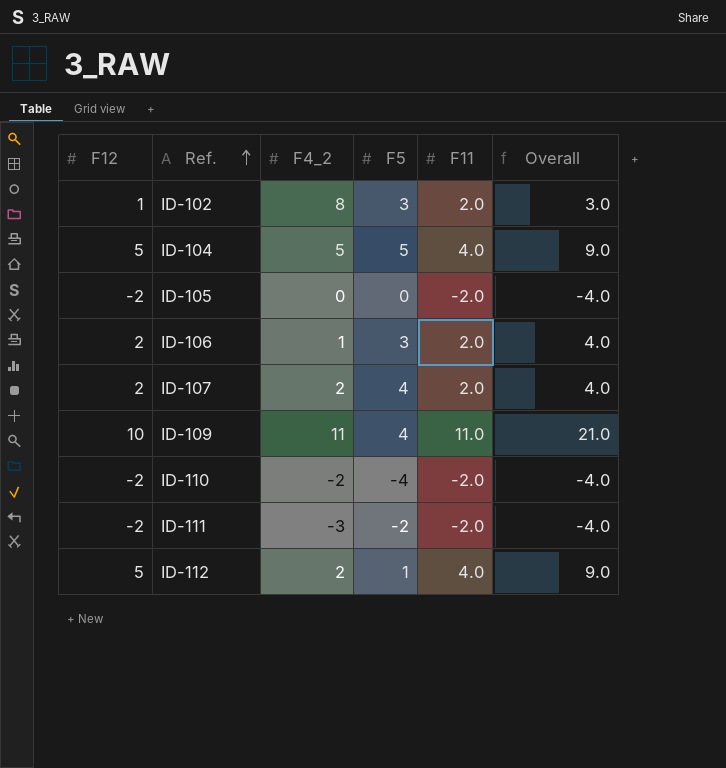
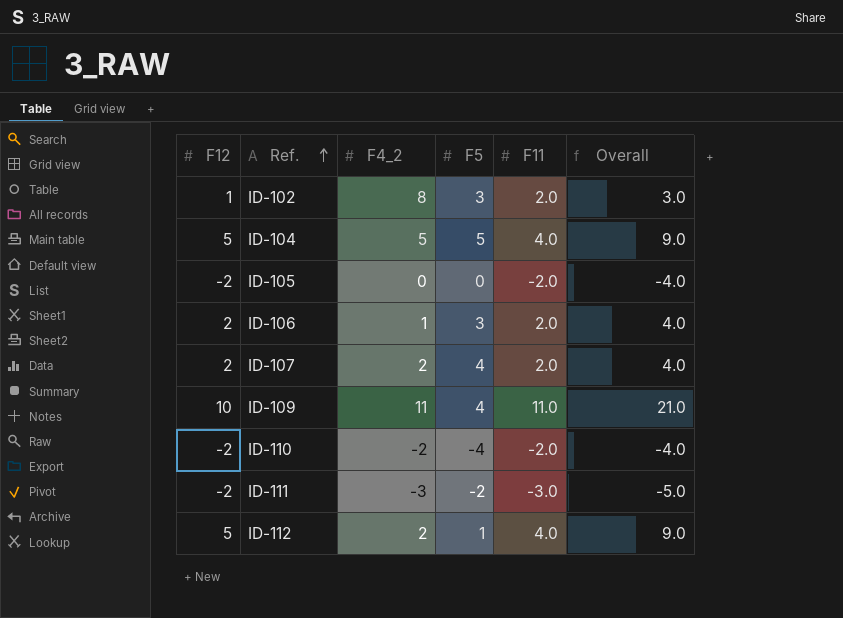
ID-111 | F11: -2.0 -> -3.0
ID-111 | Overall: -4.0 -> -5.0

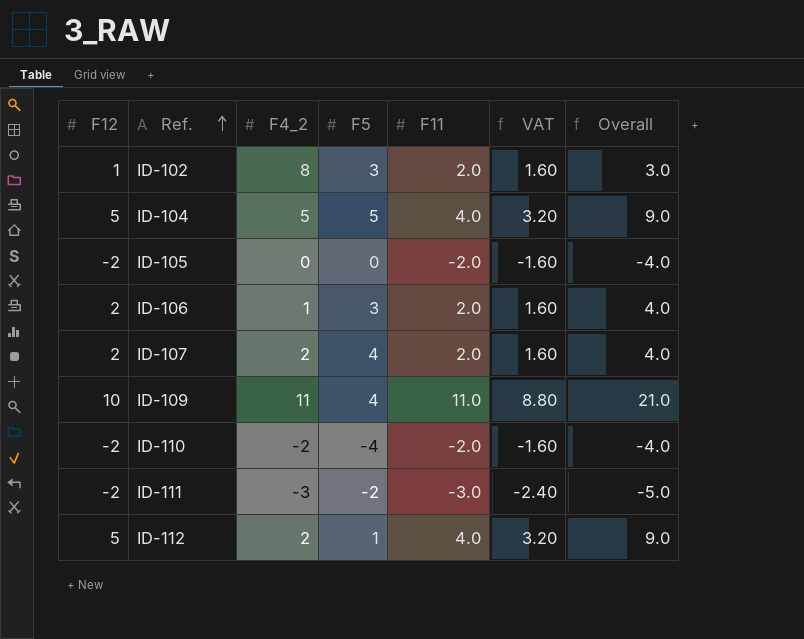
column VAT | formula: none -> [F11] * 0.8

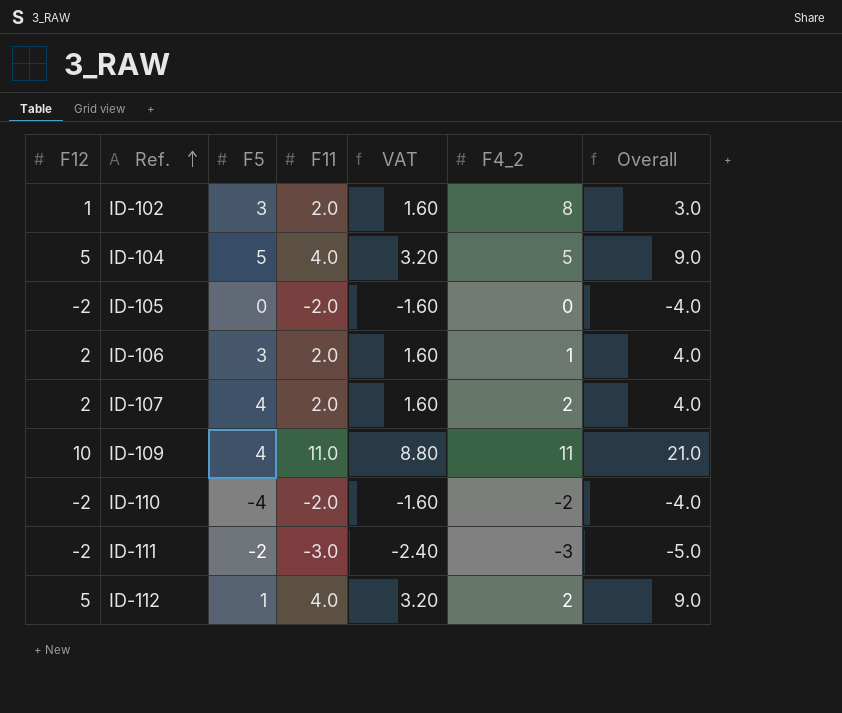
column F4_2 | position: 3 -> 6

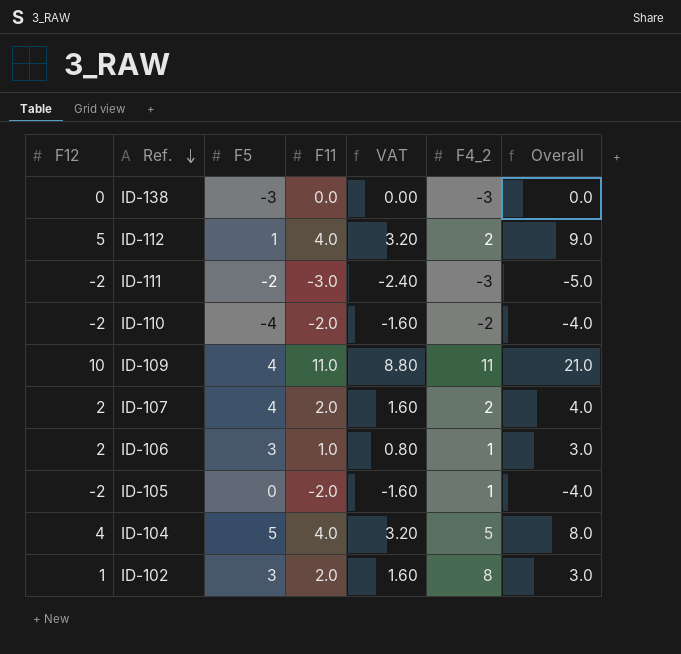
row order: Ref. ascending -> Ref. descending
row ID-138: none -> 0 | -3 | 0.0 | 0.00 | -3 | 0.0
ID-106 | F11: 2.0 -> 1.0
ID-106 | VAT: 1.60 -> 0.80
ID-106 | Overall: 4.0 -> 3.0
ID-105 | F4_2: 0 -> 1
ID-104 | F12: 5 -> 4
ID-104 | Overall: 9.0 -> 8.0

